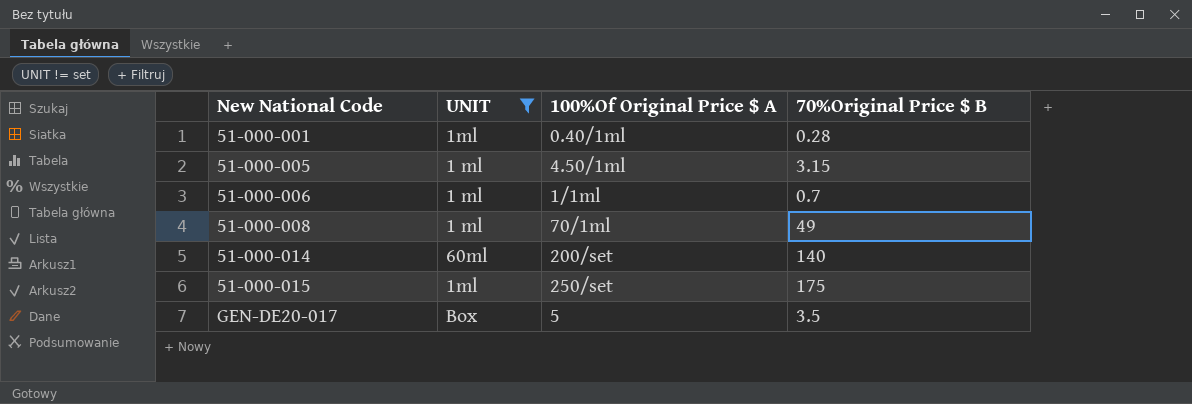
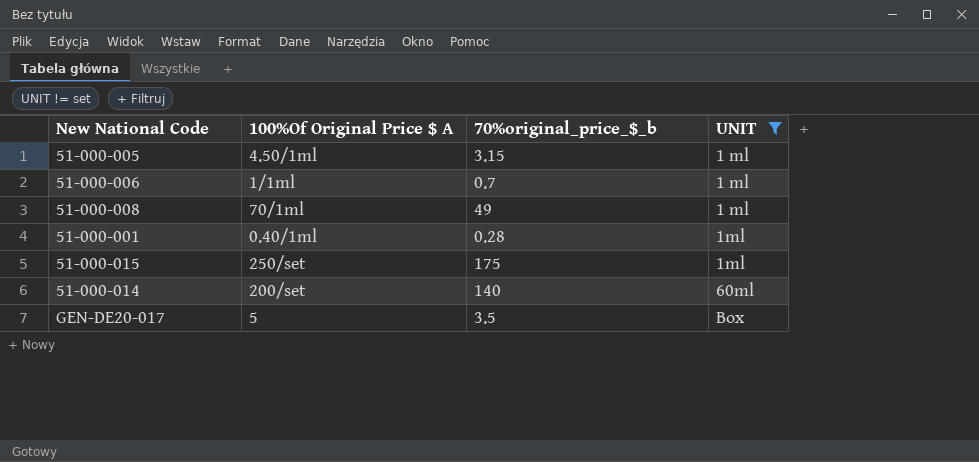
row order: New National Code ascending -> UNIT ascending
column name: 70%Original Price $ B -> 70%original_price_$_b
column UNIT | position: 2 -> 4

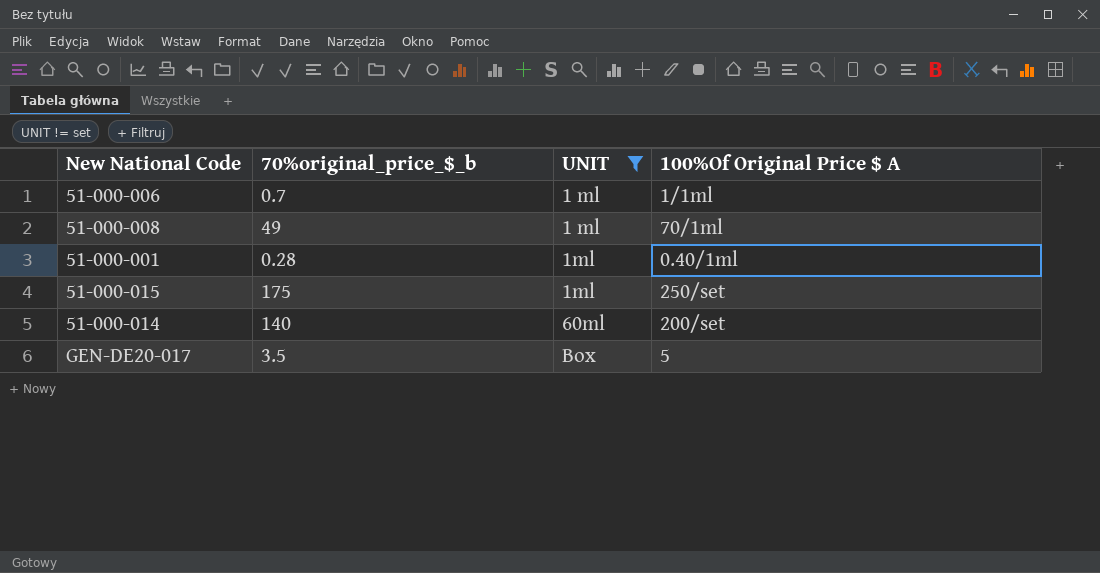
column 100%Of Original Price $ A | position: 2 -> 4
row 51-000-005: 4.50/1ml | 3.15 | 1 ml -> none

